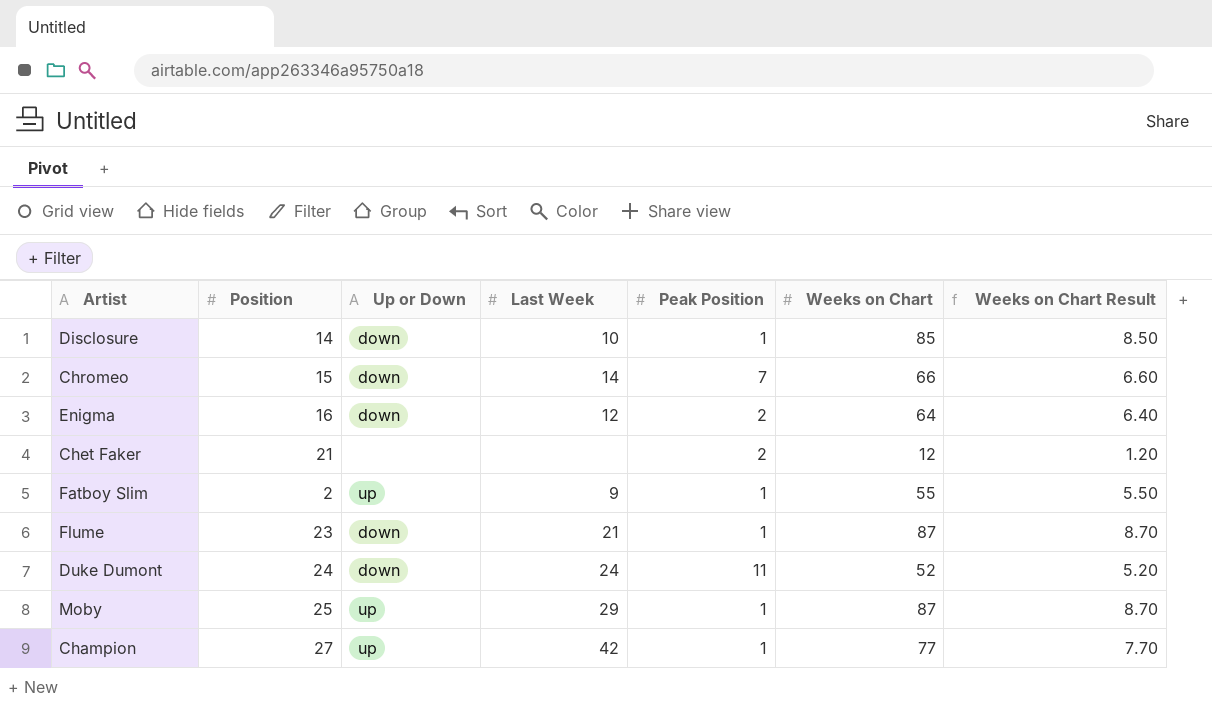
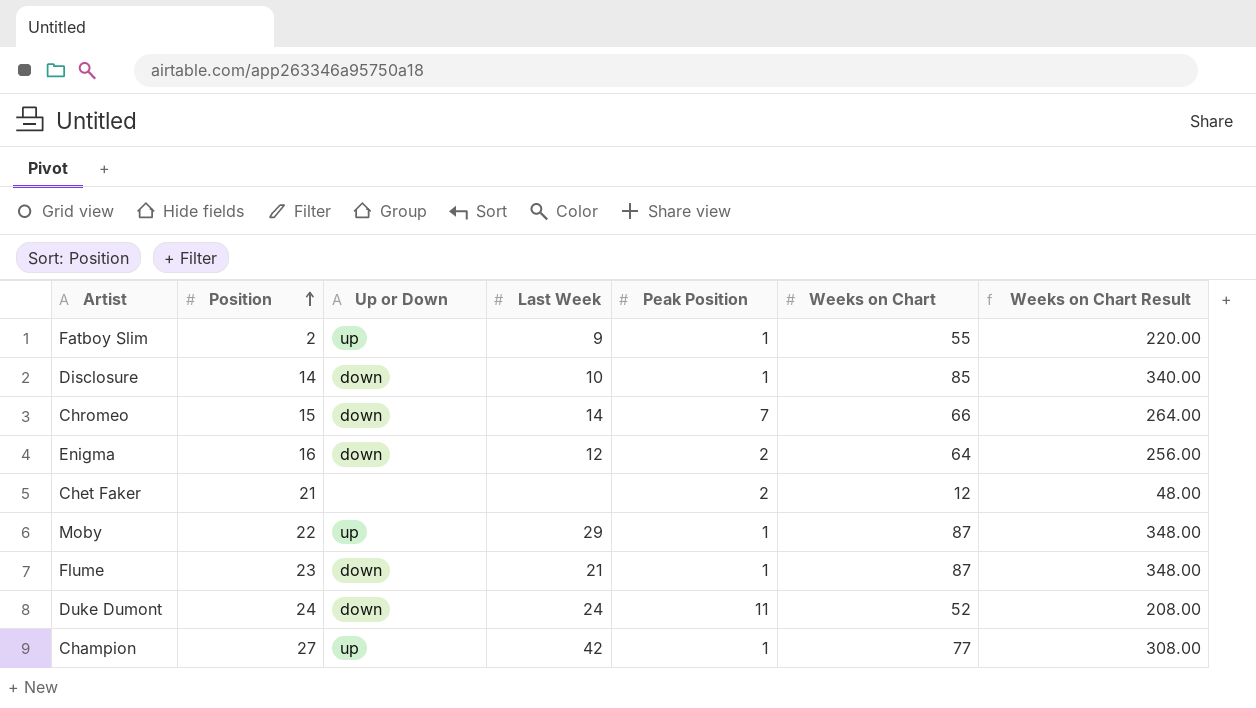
row order: none -> Position ascending
column Weeks on Chart Result | formula: [Weeks on Chart] * 0.1 -> [Weeks on Chart] * 4
Moby | Position: 25 -> 22

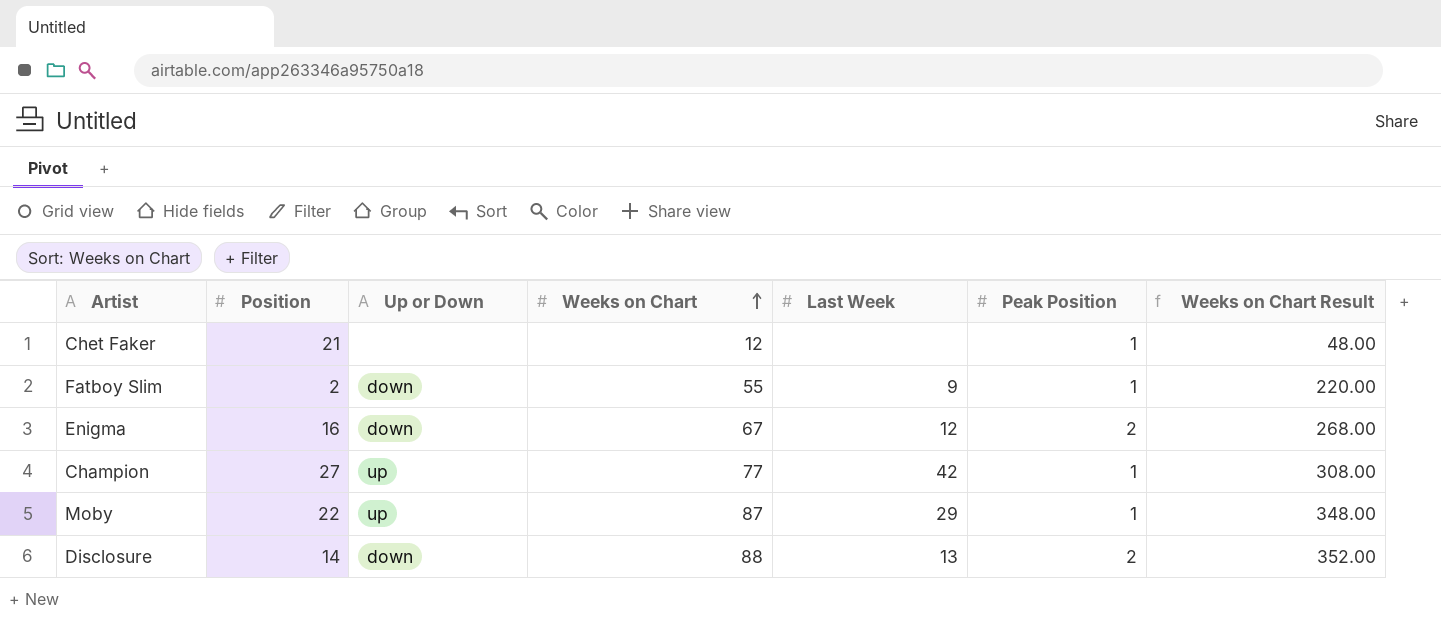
row order: Position ascending -> Weeks on Chart ascending
column Weeks on Chart | position: 6 -> 4
row Chromeo: 15 | down | 14 | 7 | 66 | 264.00 -> none
row Flume: 23 | down | 21 | 1 | 87 | 348.00 -> none
row Duke Dumont: 24 | down | 24 | 11 | 52 | 208.00 -> none
Chet Faker | Peak Position: 2 -> 1
Fatboy Slim | Up or Down: up -> down
Enigma | Weeks on Chart: 64 -> 67
Enigma | Weeks on Chart Result: 256.00 -> 268.00
Disclosure | Weeks on Chart: 85 -> 88
Disclosure | Last Week: 10 -> 13
Disclosure | Peak Position: 1 -> 2
Disclosure | Weeks on Chart Result: 340.00 -> 352.00

